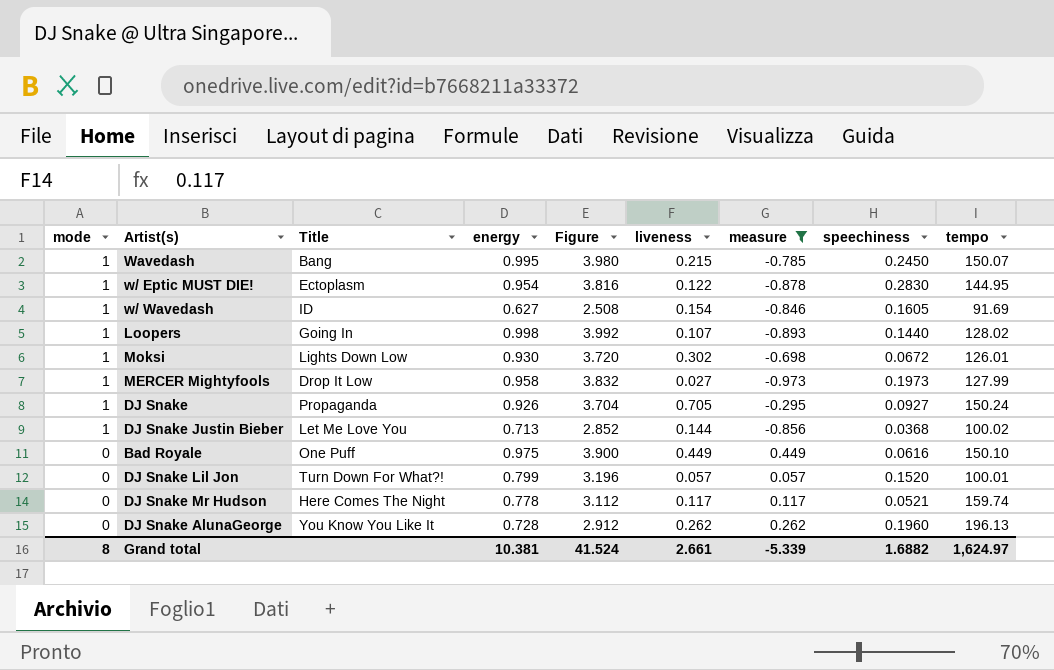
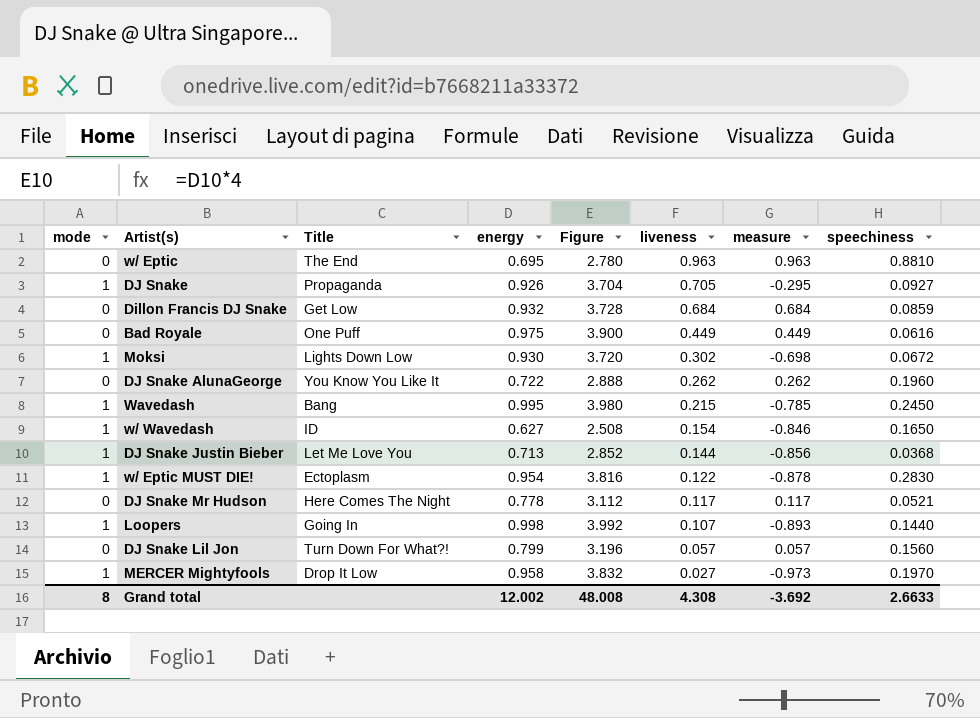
filter: measure <= 0.449 -> none
row order: mode descending -> liveness descending
column tempo | position: 9 -> none
DJ Snake AlunaGeorge | energy: 0.728 -> 0.722
DJ Snake AlunaGeorge | Figure: 2.912 -> 2.888
w/ Wavedash | speechiness: 0.1605 -> 0.1650
DJ Snake Lil Jon | speechiness: 0.1520 -> 0.1560
MERCER Mightyfools | speechiness: 0.1973 -> 0.1970
Grand total | energy: 10.381 -> 12.002
Grand total | Figure: 41.524 -> 48.008
Grand total | liveness: 2.661 -> 4.308
Grand total | measure: -5.339 -> -3.692
Grand total | speechiness: 1.6882 -> 2.6633

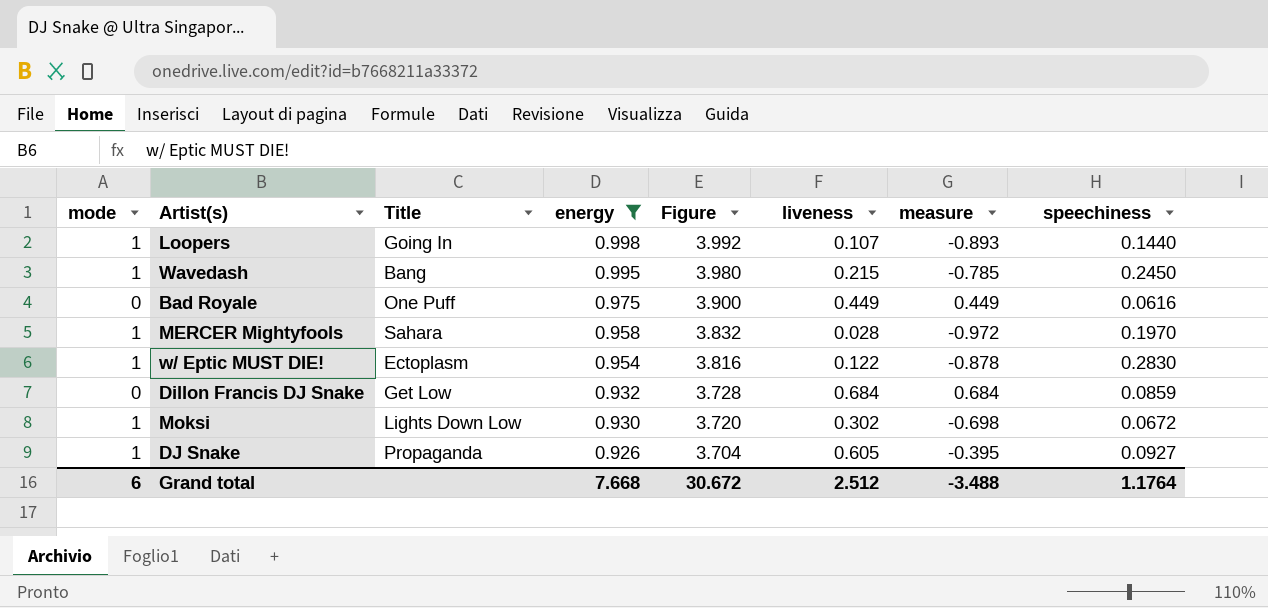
filter: none -> energy >= 0.926
row order: liveness descending -> energy descending
MERCER Mightyfools | Title: Drop It Low -> Sahara
MERCER Mightyfools | liveness: 0.027 -> 0.028
MERCER Mightyfools | measure: -0.973 -> -0.972
DJ Snake | liveness: 0.705 -> 0.605
DJ Snake | measure: -0.295 -> -0.395
Grand total | mode: 8 -> 6
Grand total | energy: 12.002 -> 7.668
Grand total | Figure: 48.008 -> 30.672
Grand total | liveness: 4.308 -> 2.512
Grand total | measure: -3.692 -> -3.488
Grand total | speechiness: 2.6633 -> 1.1764

